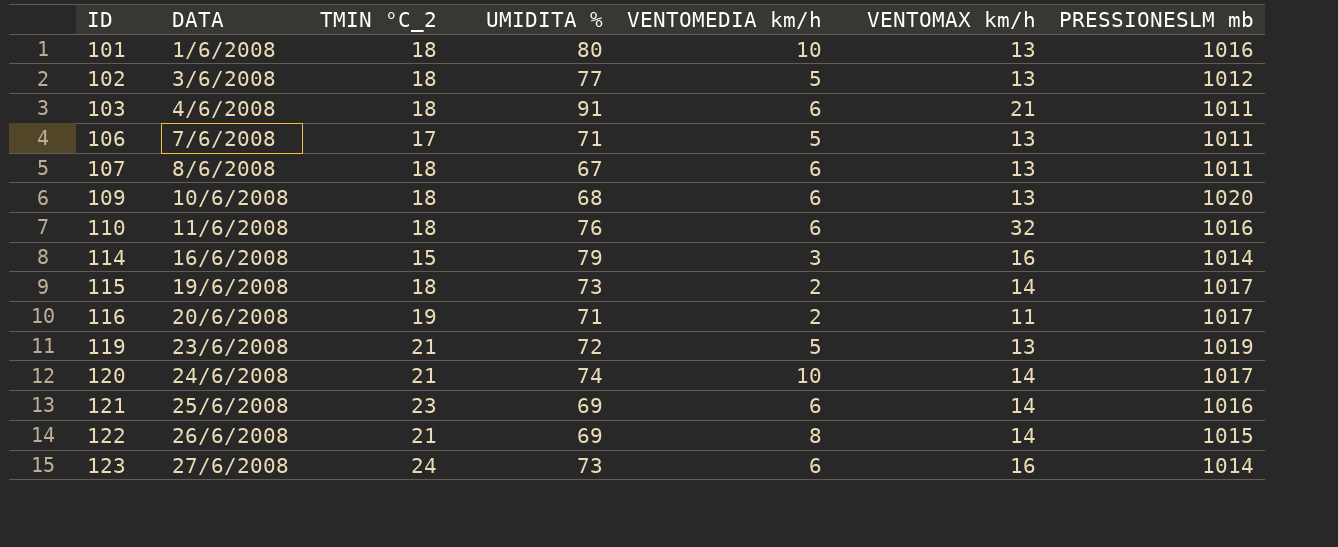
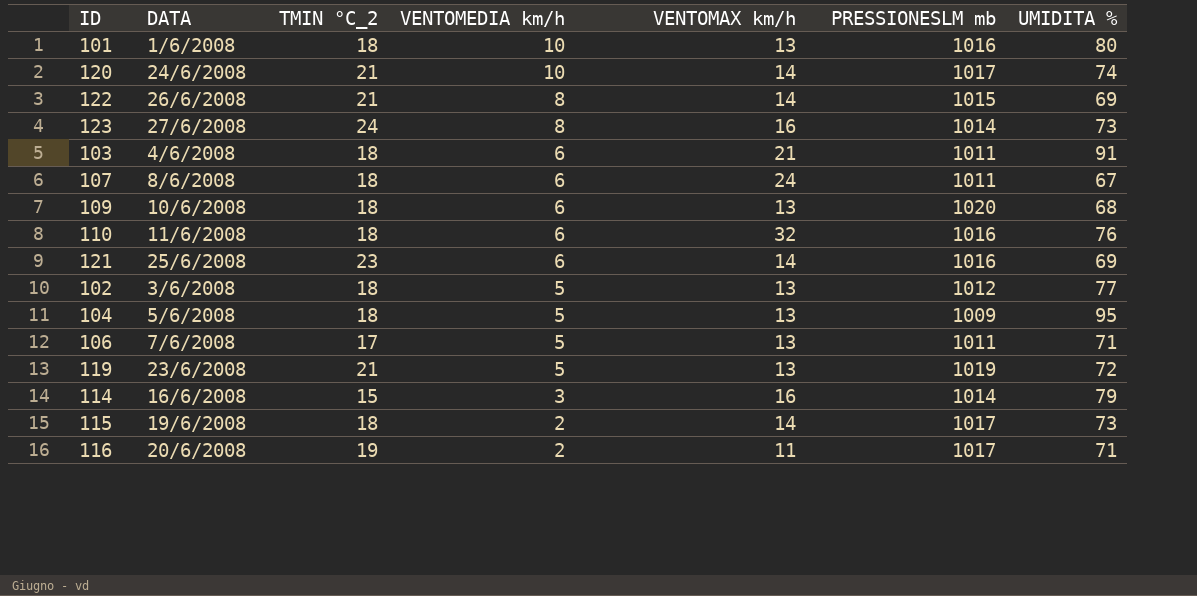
row order: ID ascending -> VENTOMEDIA km/h descending
column UMIDITA % | position: 4 -> 7
123 | VENTOMEDIA km/h: 6 -> 8
107 | VENTOMAX km/h: 13 -> 24
row 104: none -> 5/6/2008 | 18 | 5 | 13 | 1009 | 95

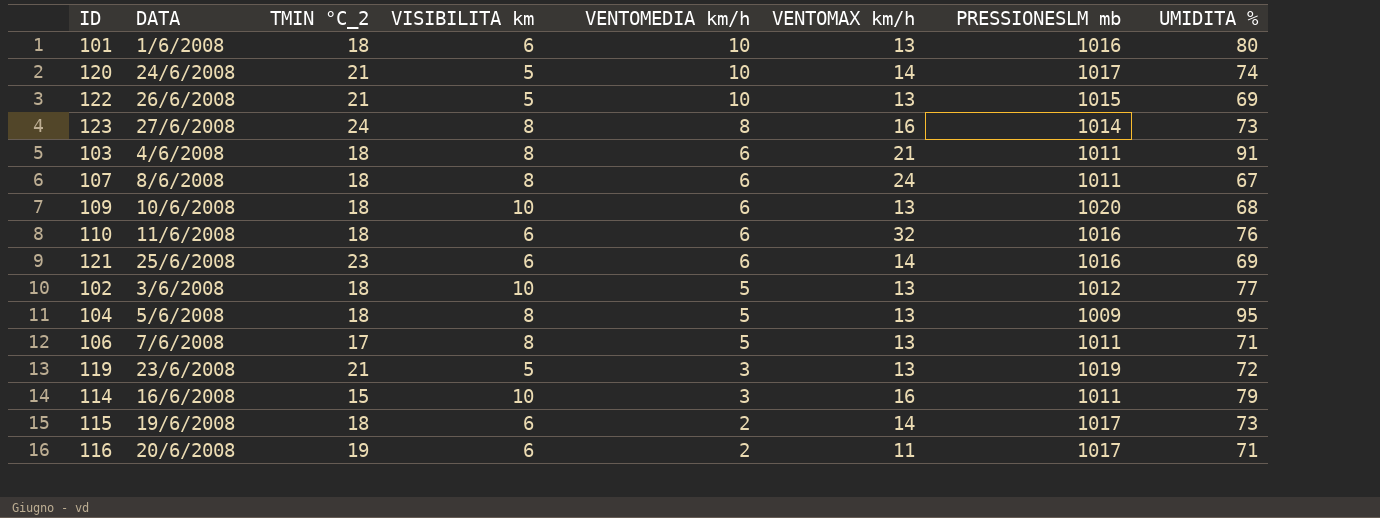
column VISIBILITA km | position: none -> 4
122 | VENTOMEDIA km/h: 8 -> 10
122 | VENTOMAX km/h: 14 -> 13
119 | VENTOMEDIA km/h: 5 -> 3
114 | PRESSIONESLM mb: 1014 -> 1011

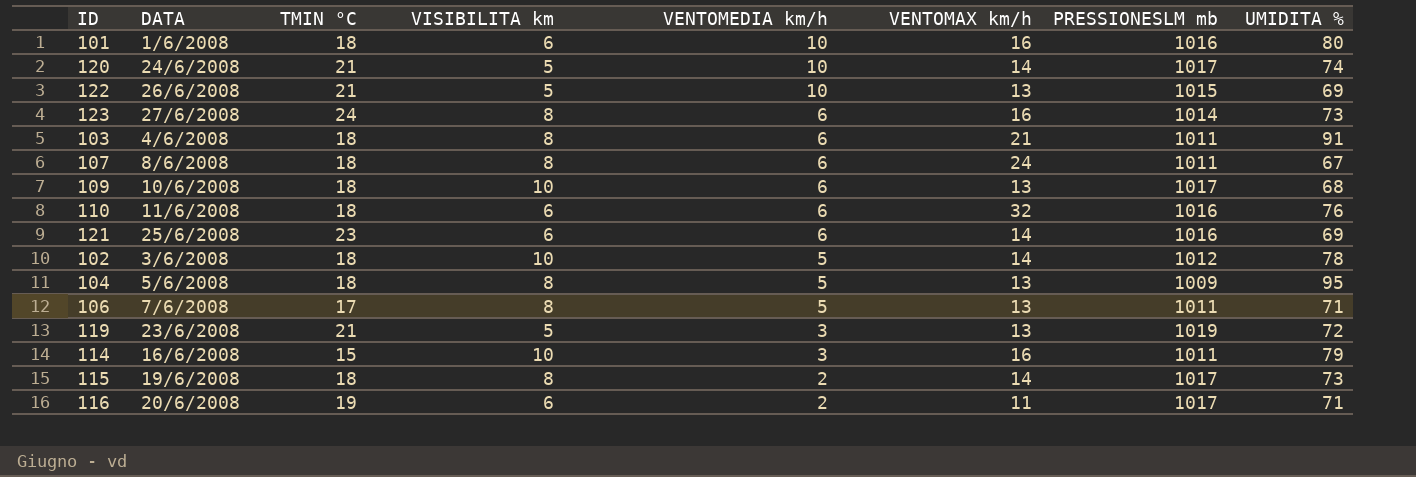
column name: TMIN °C_2 -> TMIN °C
101 | VENTOMAX km/h: 13 -> 16
123 | VENTOMEDIA km/h: 8 -> 6
109 | PRESSIONESLM mb: 1020 -> 1017
102 | VENTOMAX km/h: 13 -> 14
102 | UMIDITA %: 77 -> 78
115 | VISIBILITA km: 6 -> 8

